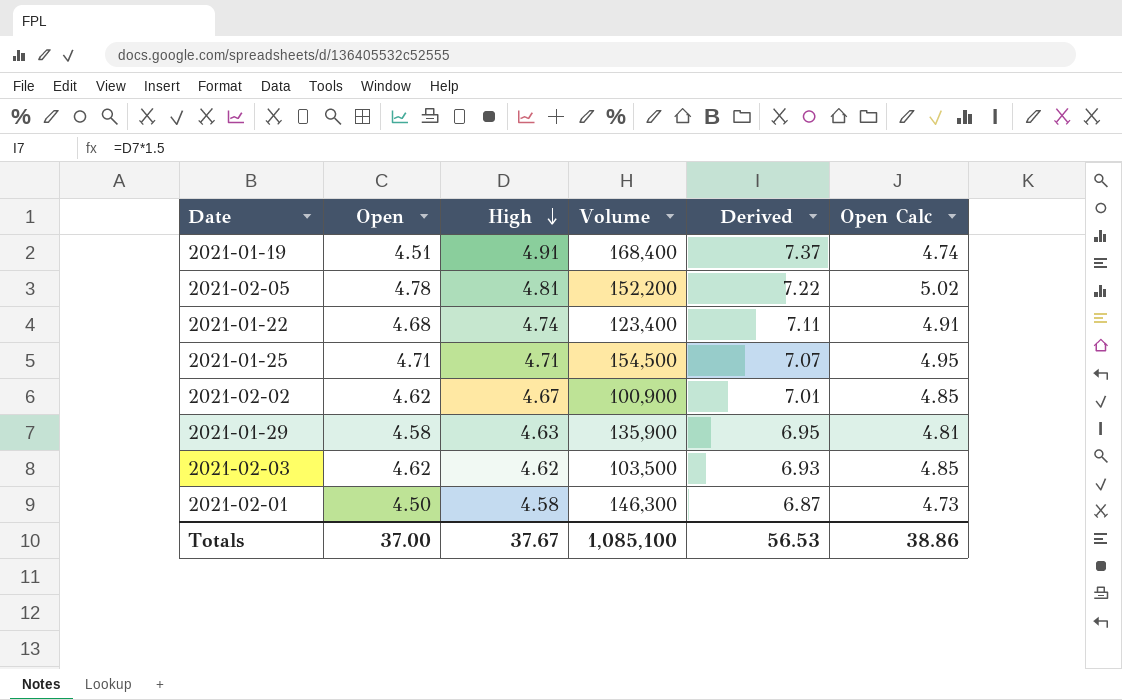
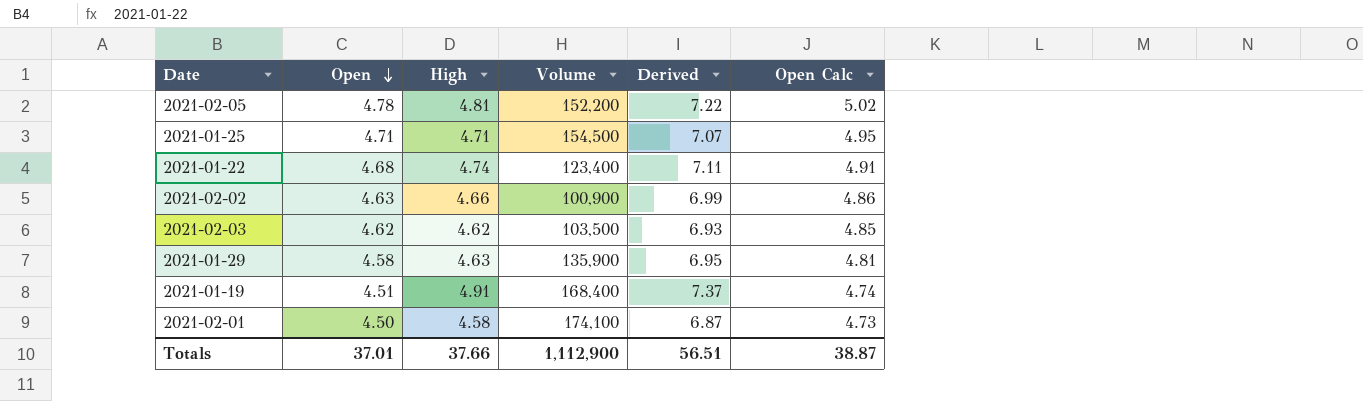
row order: High descending -> Open descending
2021-02-02 | Open: 4.62 -> 4.63
2021-02-02 | High: 4.67 -> 4.66
2021-02-02 | Derived: 7.01 -> 6.99
2021-02-02 | Open Calc: 4.85 -> 4.86
2021-02-01 | Volume: 146,300 -> 174,100
Totals | Open: 37.00 -> 37.01
Totals | High: 37.67 -> 37.66
Totals | Volume: 1,085,100 -> 1,112,900
Totals | Derived: 56.53 -> 56.51
Totals | Open Calc: 38.86 -> 38.87

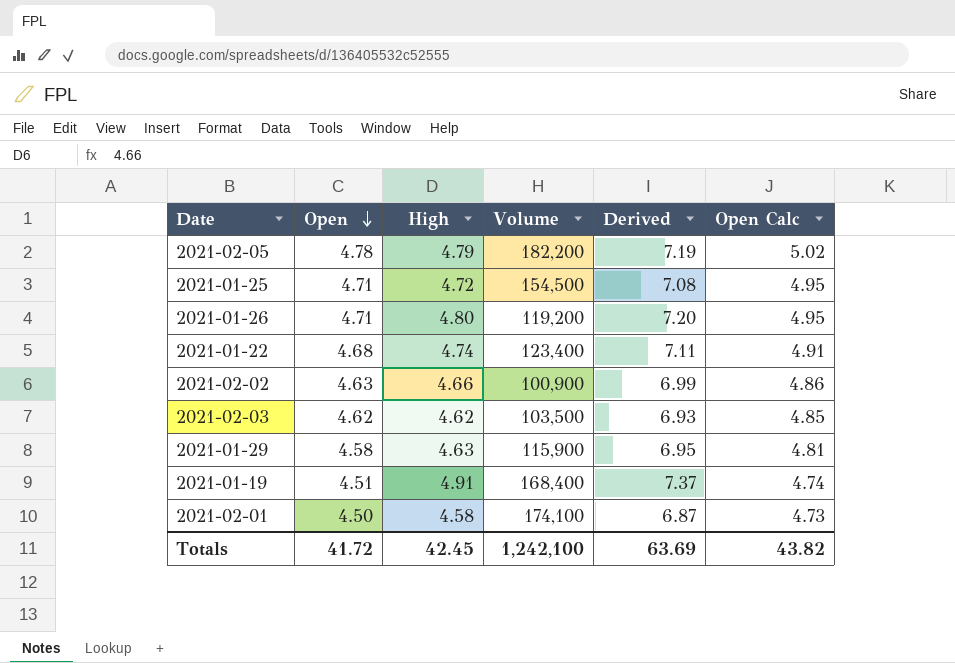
2021-02-05 | High: 4.81 -> 4.79
2021-02-05 | Volume: 152,200 -> 182,200
2021-02-05 | Derived: 7.22 -> 7.19
2021-01-25 | High: 4.71 -> 4.72
2021-01-25 | Derived: 7.07 -> 7.08
row 2021-01-26: none -> 4.71 | 4.80 | 119,200 | 7.20 | 4.95
2021-01-29 | Volume: 135,900 -> 115,900
Totals | Open: 37.01 -> 41.72
Totals | High: 37.66 -> 42.45
Totals | Volume: 1,112,900 -> 1,242,100
Totals | Derived: 56.51 -> 63.69
Totals | Open Calc: 38.87 -> 43.82

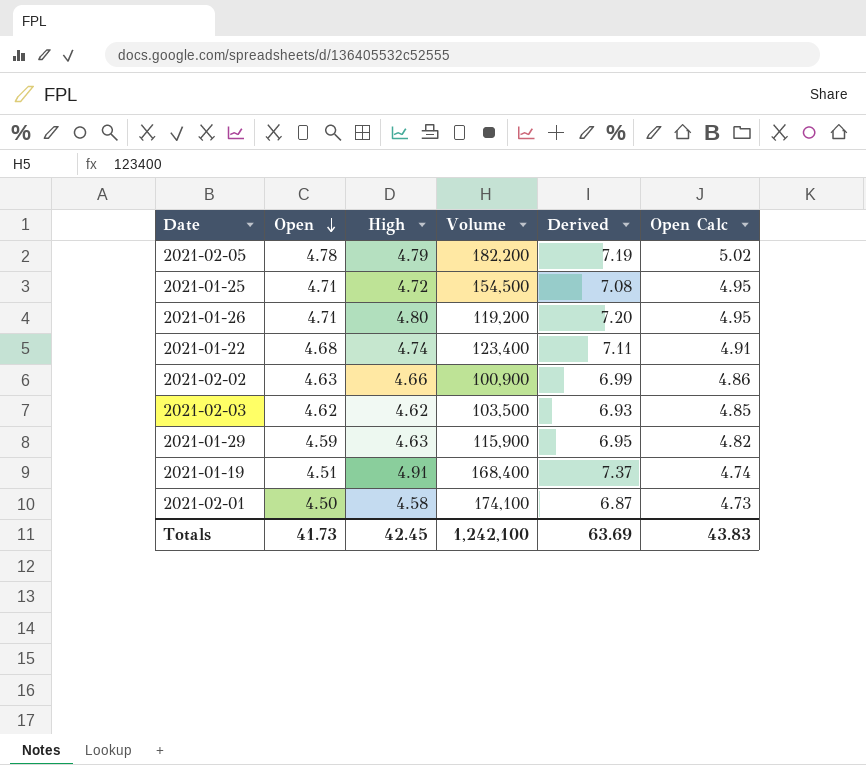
2021-01-29 | Open: 4.58 -> 4.59
2021-01-29 | Open Calc: 4.81 -> 4.82
Totals | Open: 41.72 -> 41.73
Totals | Open Calc: 43.82 -> 43.83

